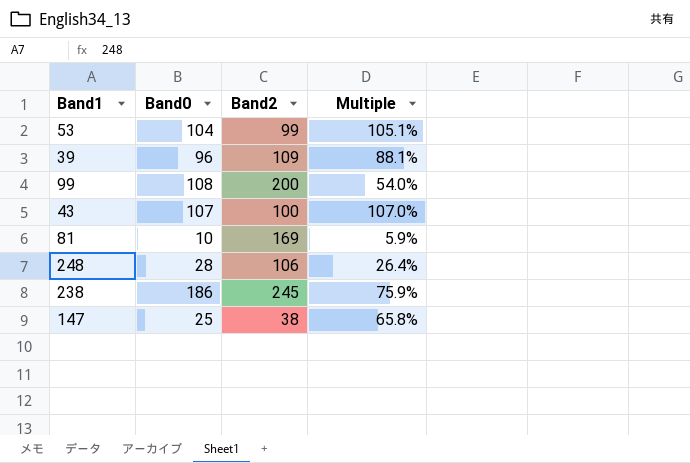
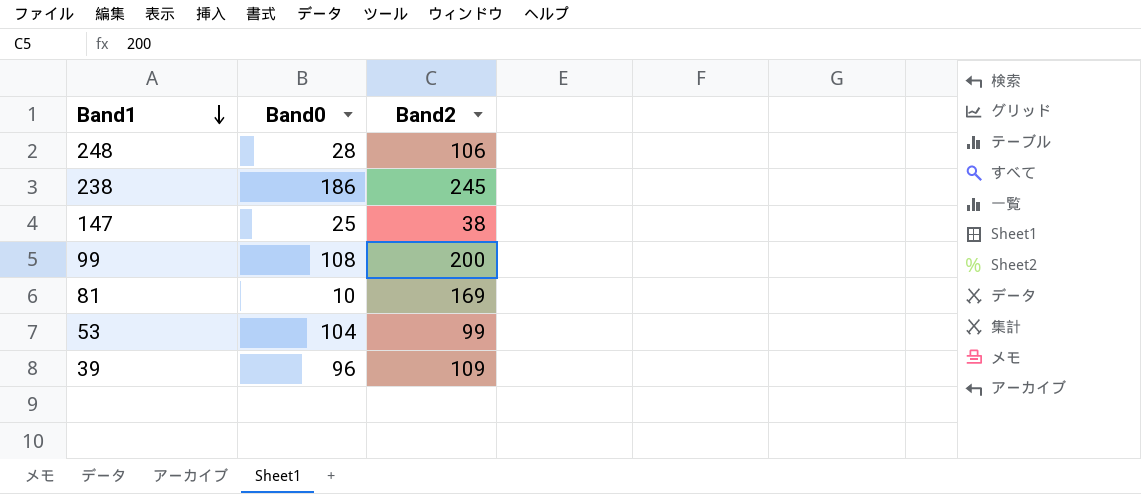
row order: none -> Band1 descending
column Multiple | formula: [Band0] / [Band2] -> none
row 43: 107 | 100 | 107.0% -> none

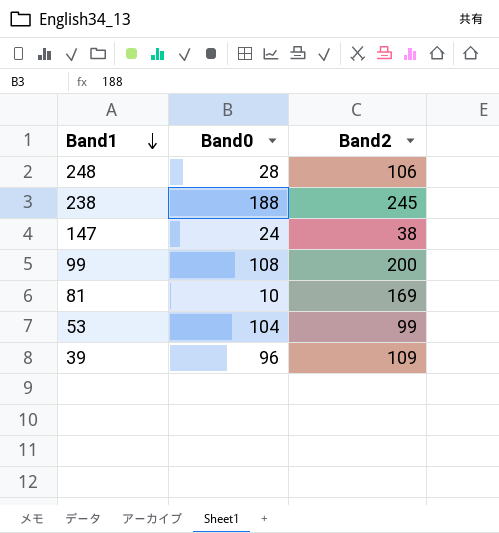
238 | Band0: 186 -> 188
147 | Band0: 25 -> 24

